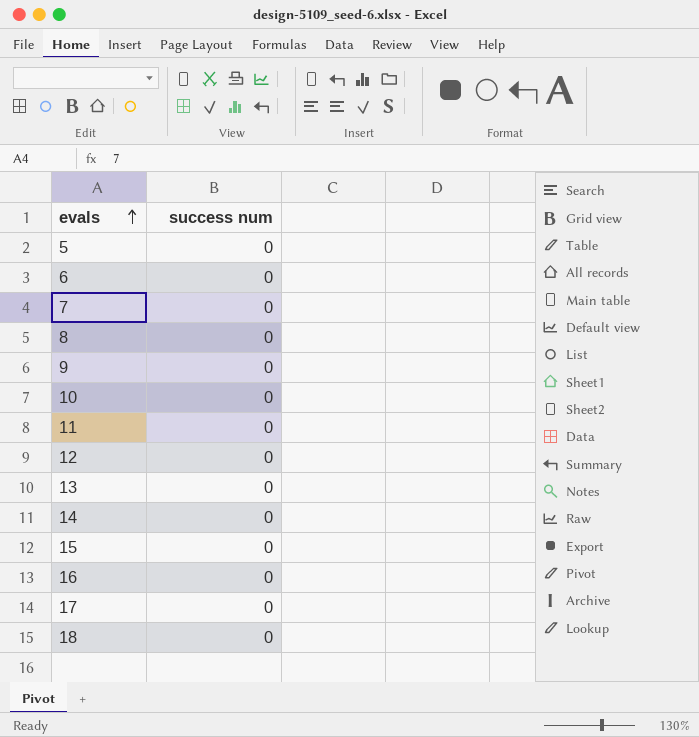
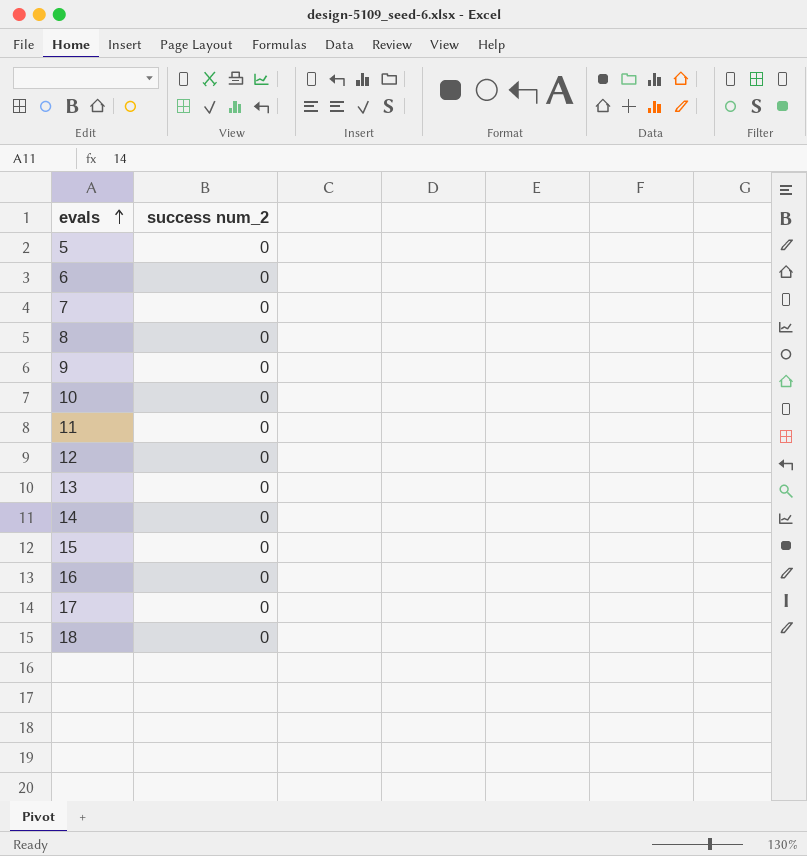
column name: success num -> success num_2

